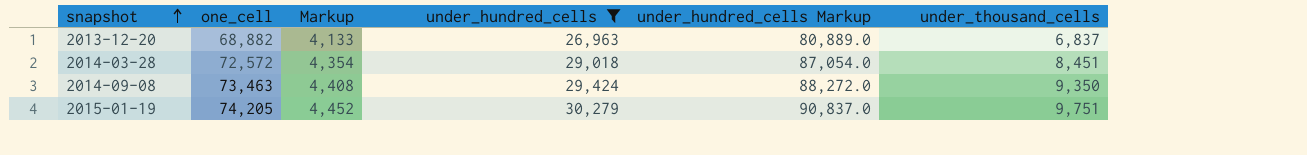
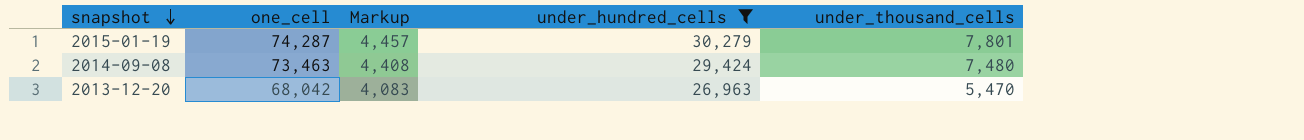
row order: snapshot ascending -> snapshot descending
column under_hundred_cells Markup | formula: [under_hundred_cells] * 3 -> none
row 2014-03-28: 72,572 | 4,354 | 29,018 | 87,054.0 | 8,451 -> none
2015-01-19 | one_cell: 74,205 -> 74,287
2015-01-19 | Markup: 4,452 -> 4,457
2015-01-19 | under_thousand_cells: 9,751 -> 7,801
2014-09-08 | under_thousand_cells: 9,350 -> 7,480
2013-12-20 | one_cell: 68,882 -> 68,042
2013-12-20 | Markup: 4,133 -> 4,083
2013-12-20 | under_thousand_cells: 6,837 -> 5,470

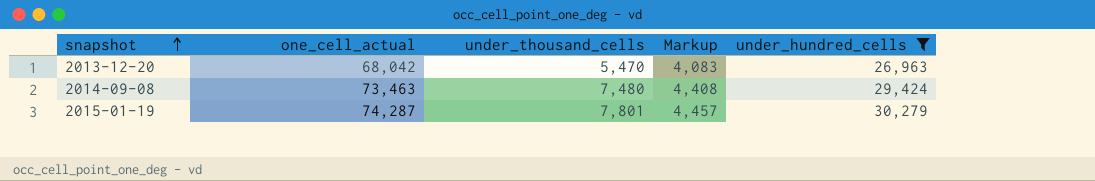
row order: snapshot descending -> snapshot ascending
column name: one_cell -> one_cell_actual
column under_thousand_cells | position: 5 -> 3

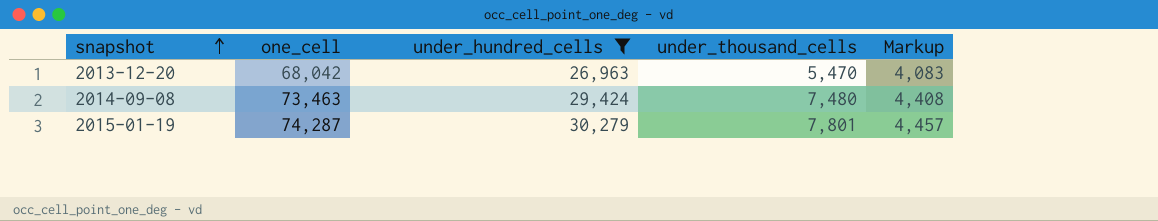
column name: one_cell_actual -> one_cell
column under_hundred_cells | position: 5 -> 3

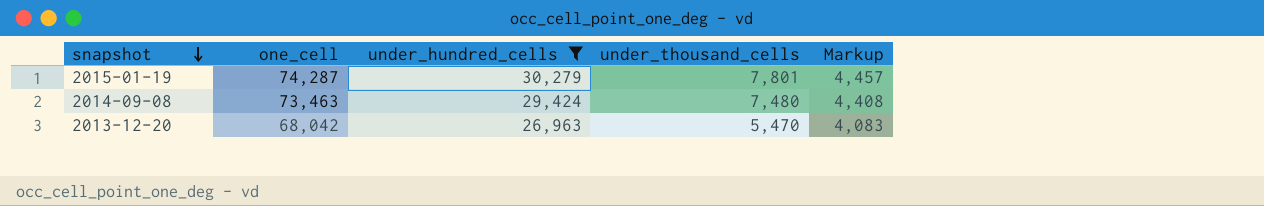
row order: snapshot ascending -> snapshot descending

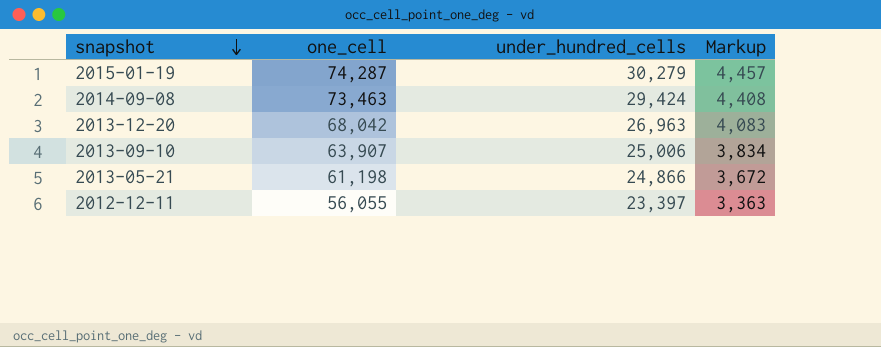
filter: under_hundred_cells >= 26,963 -> none
column under_thousand_cells | position: 4 -> none

